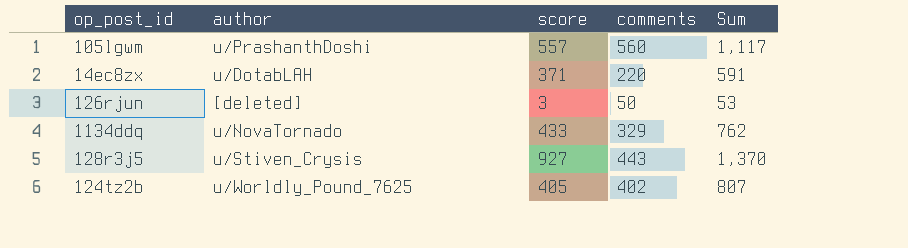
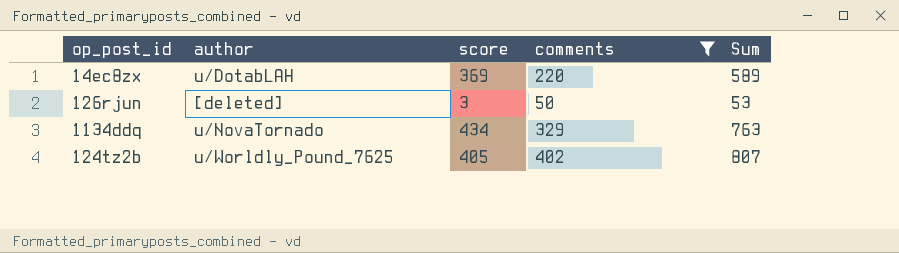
filter: none -> comments <= 402
14ec8zx | score: 371 -> 369
14ec8zx | Sum: 591 -> 589
1134ddq | score: 433 -> 434
1134ddq | Sum: 762 -> 763

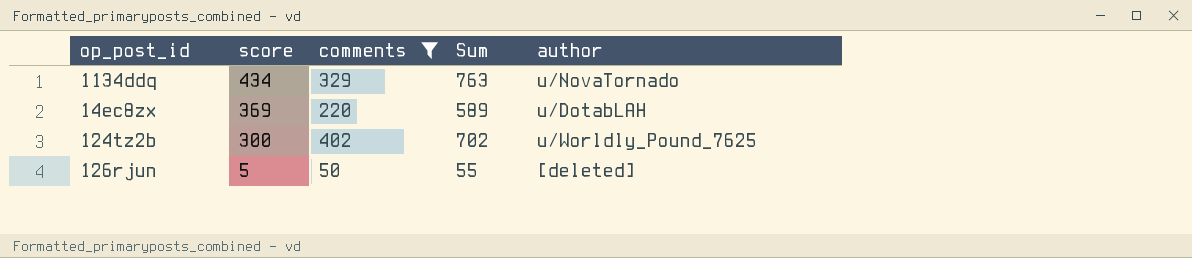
row order: none -> score descending
column author | position: 2 -> 5
124tz2b | score: 405 -> 300
124tz2b | Sum: 807 -> 702
126rjun | score: 3 -> 5
126rjun | Sum: 53 -> 55

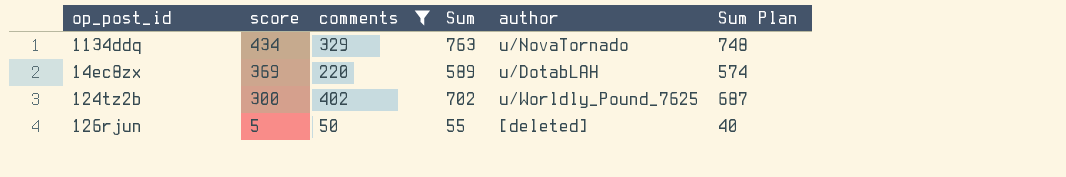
column Sum Plan | formula: none -> [Sum] - 15

